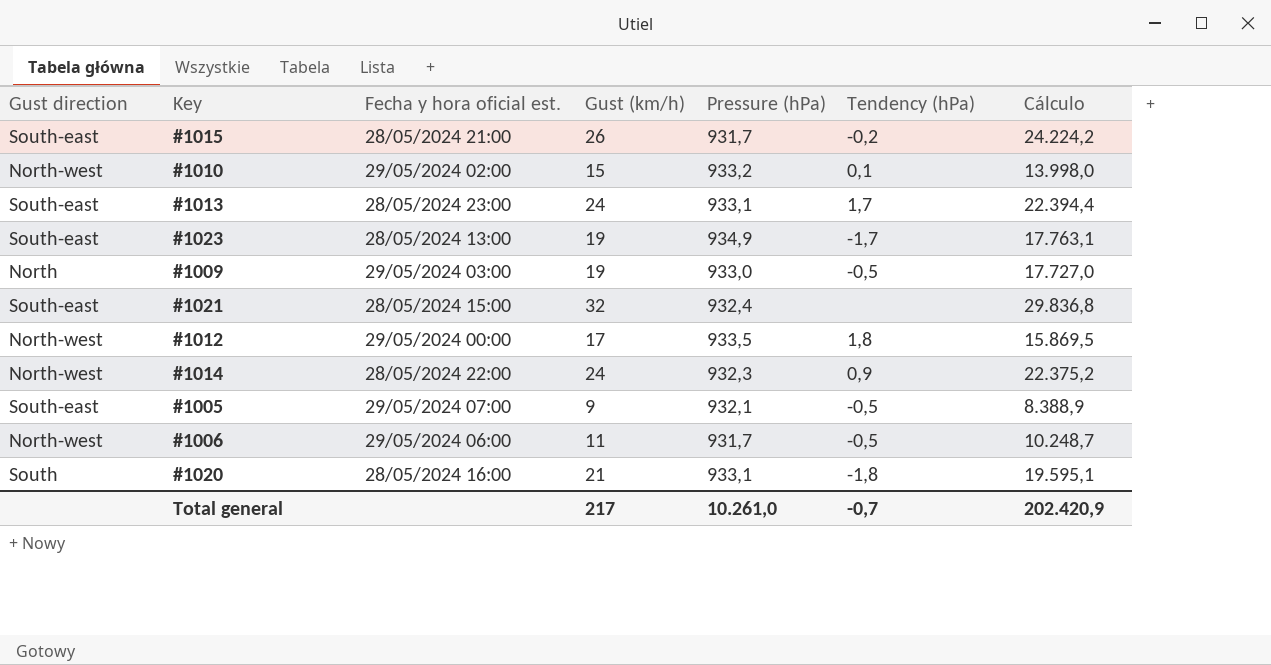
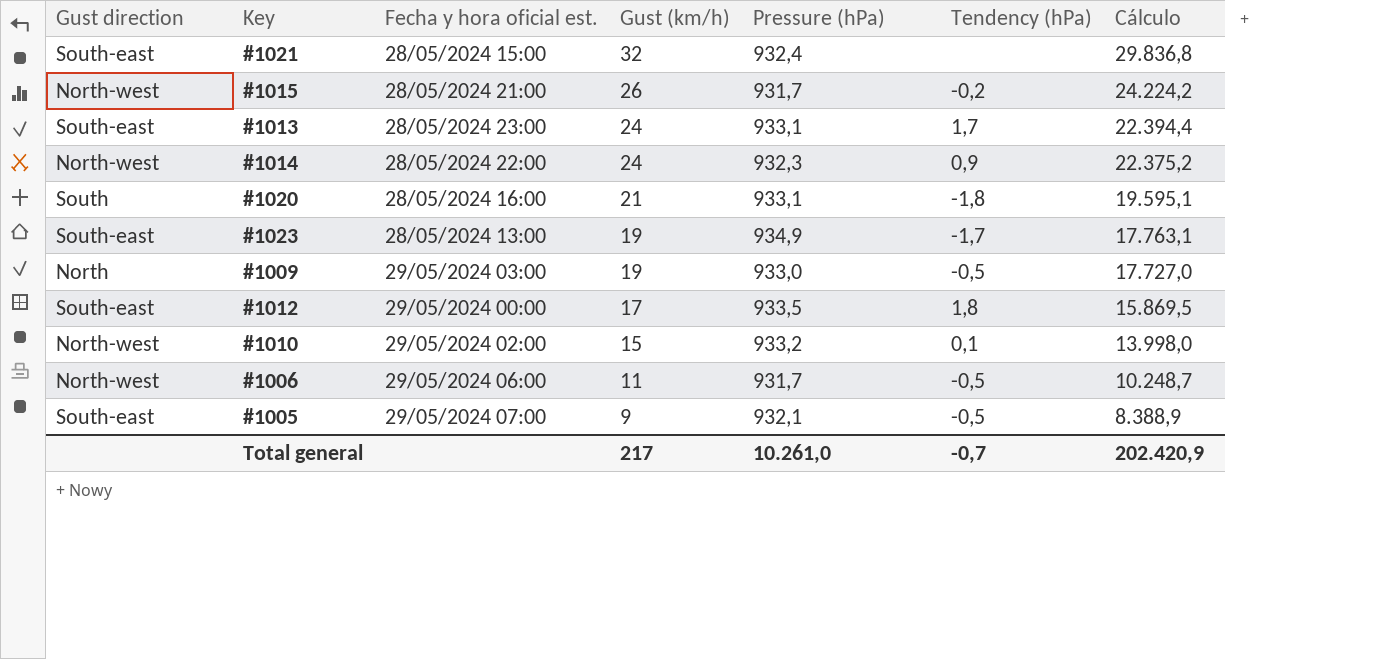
row order: none -> Gust (km/h) descending
#1015 | Gust direction: South-east -> North-west
#1012 | Gust direction: North-west -> South-east

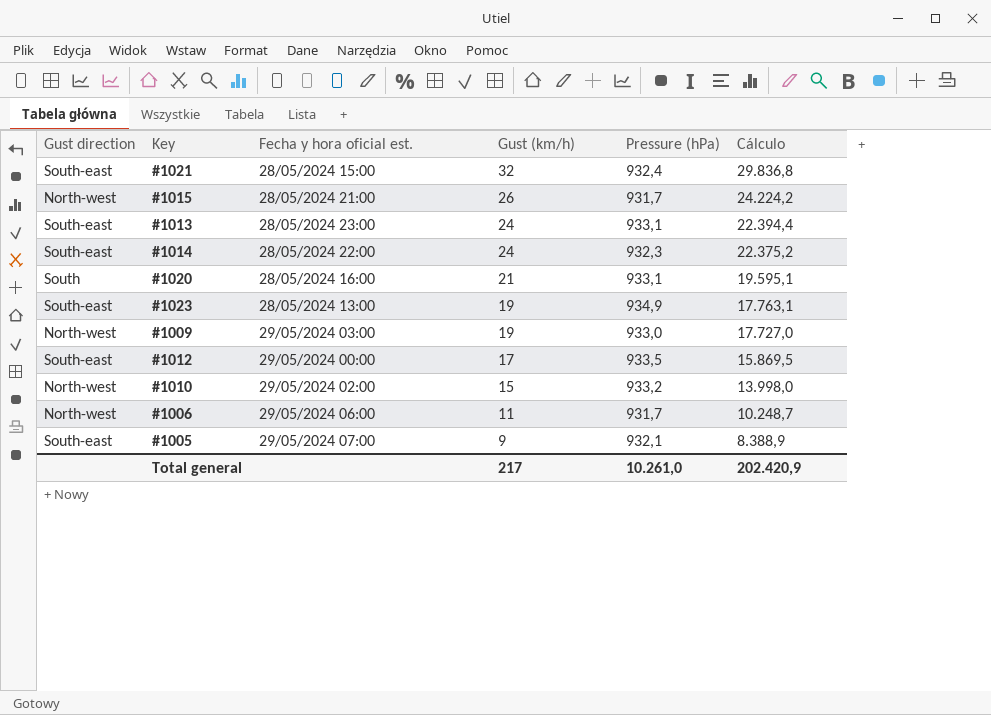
column Tendency (hPa) | position: 6 -> none
#1014 | Gust direction: North-west -> South-east
#1009 | Gust direction: North -> North-west

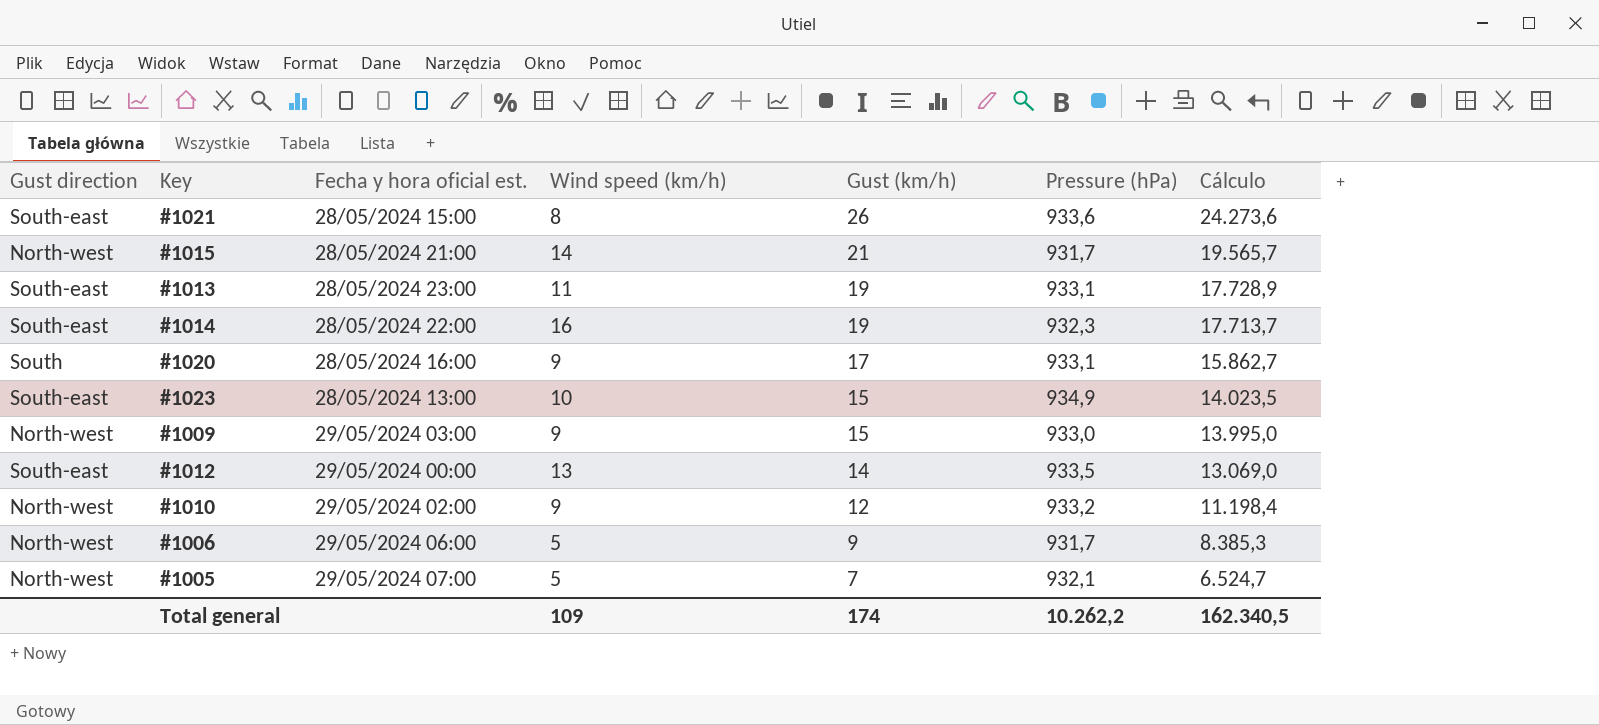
column Wind speed (km/h) | position: none -> 4
#1021 | Gust (km/h): 32 -> 26
#1021 | Pressure (hPa): 932,4 -> 933,6
#1021 | Cálculo: 29.836,8 -> 24.273,6
#1015 | Gust (km/h): 26 -> 21
#1015 | Cálculo: 24.224,2 -> 19.565,7
#1013 | Gust (km/h): 24 -> 19
#1013 | Cálculo: 22.394,4 -> 17.728,9
#1014 | Gust (km/h): 24 -> 19
#1014 | Cálculo: 22.375,2 -> 17.713,7
#1020 | Gust (km/h): 21 -> 17
#1020 | Cálculo: 19.595,1 -> 15.862,7
#1023 | Gust (km/h): 19 -> 15
#1023 | Cálculo: 17.763,1 -> 14.023,5
#1009 | Gust (km/h): 19 -> 15
#1009 | Cálculo: 17.727,0 -> 13.995,0
#1012 | Gust (km/h): 17 -> 14
#1012 | Cálculo: 15.869,5 -> 13.069,0
#1010 | Gust (km/h): 15 -> 12
#1010 | Cálculo: 13.998,0 -> 11.198,4
#1006 | Gust (km/h): 11 -> 9
#1006 | Cálculo: 10.248,7 -> 8.385,3
#1005 | Gust direction: South-east -> North-west
#1005 | Gust (km/h): 9 -> 7
#1005 | Cálculo: 8.388,9 -> 6.524,7
Total general | Gust (km/h): 217 -> 174
Total general | Pressure (hPa): 10.261,0 -> 10.262,2
Total general | Cálculo: 202.420,9 -> 162.340,5

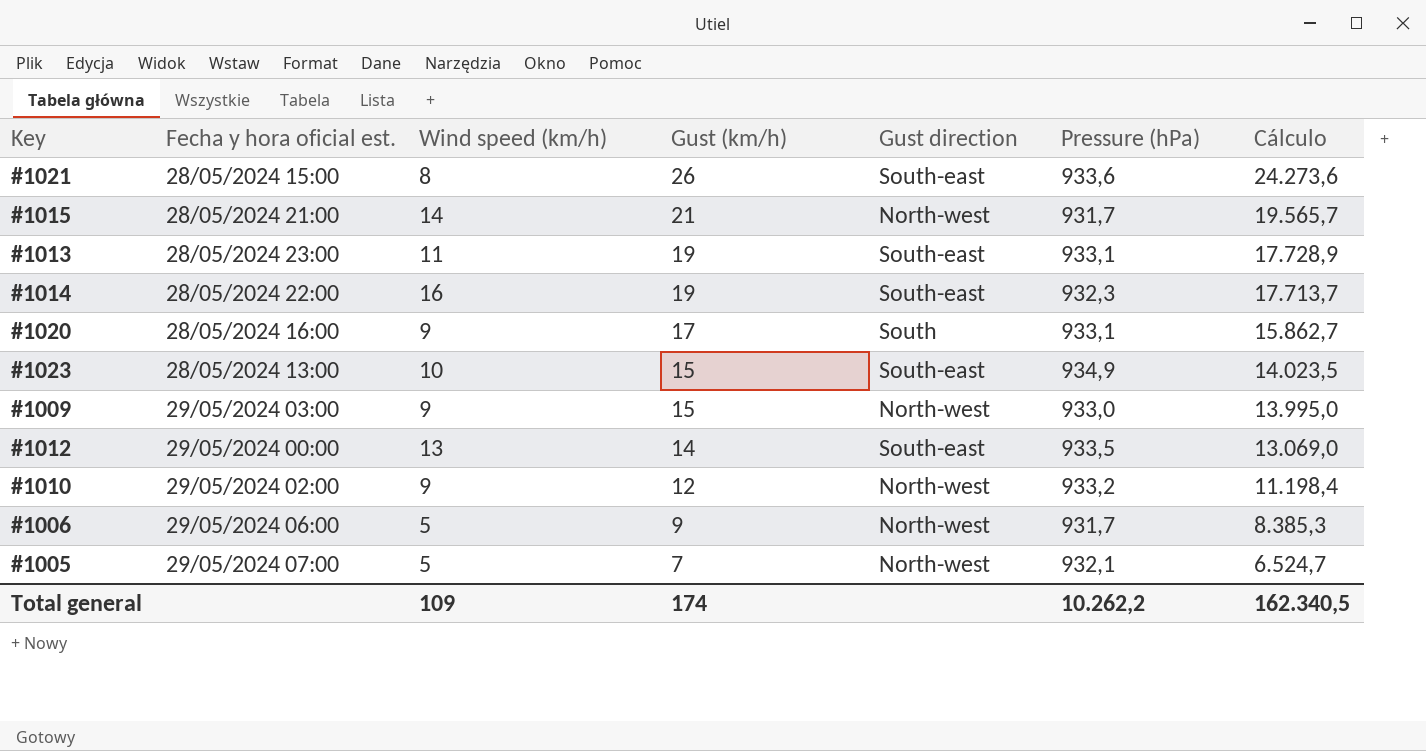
column Gust direction | position: 1 -> 5

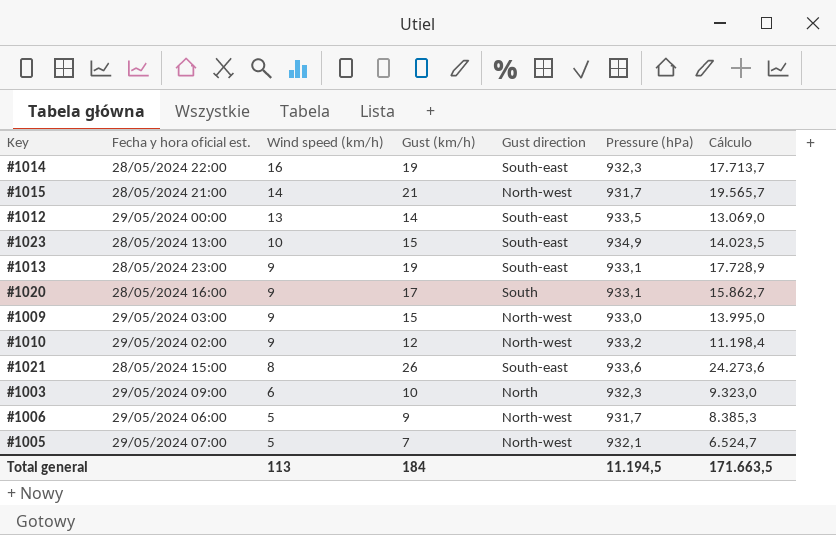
row order: Gust (km/h) descending -> Wind speed (km/h) descending
#1013 | Wind speed (km/h): 11 -> 9
row #1003: none -> 29/05/2024 09:00 | 6 | 10 | North | 932,3 | 9.323,0
Total general | Wind speed (km/h): 109 -> 113
Total general | Gust (km/h): 174 -> 184
Total general | Pressure (hPa): 10.262,2 -> 11.194,5
Total general | Cálculo: 162.340,5 -> 171.663,5

